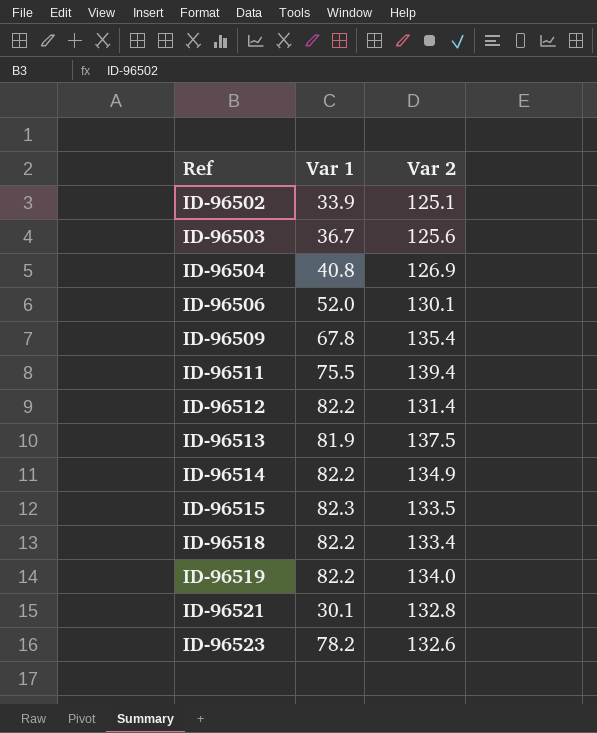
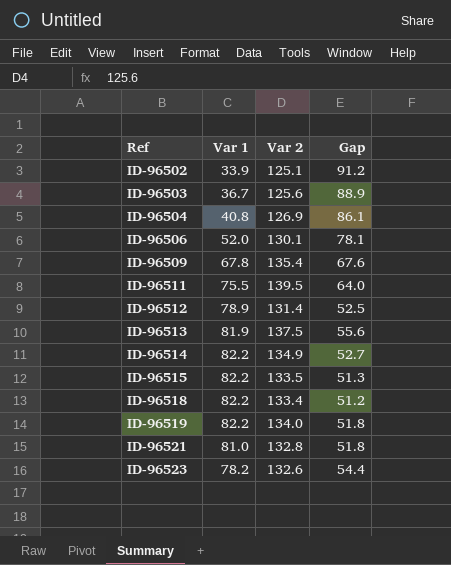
column Gap | formula: none -> [Var 2] - [Var 1]
ID-96511 | Var 2: 139.4 -> 139.5
ID-96512 | Var 1: 82.2 -> 78.9
ID-96515 | Var 1: 82.3 -> 82.2
ID-96521 | Var 1: 30.1 -> 81.0

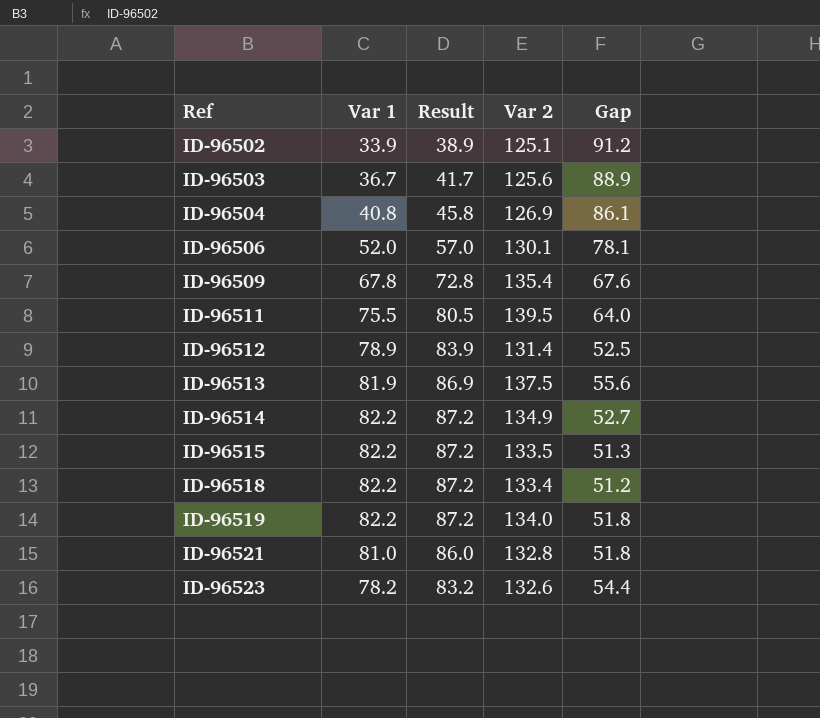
column Result | formula: none -> [Var 1] + 5

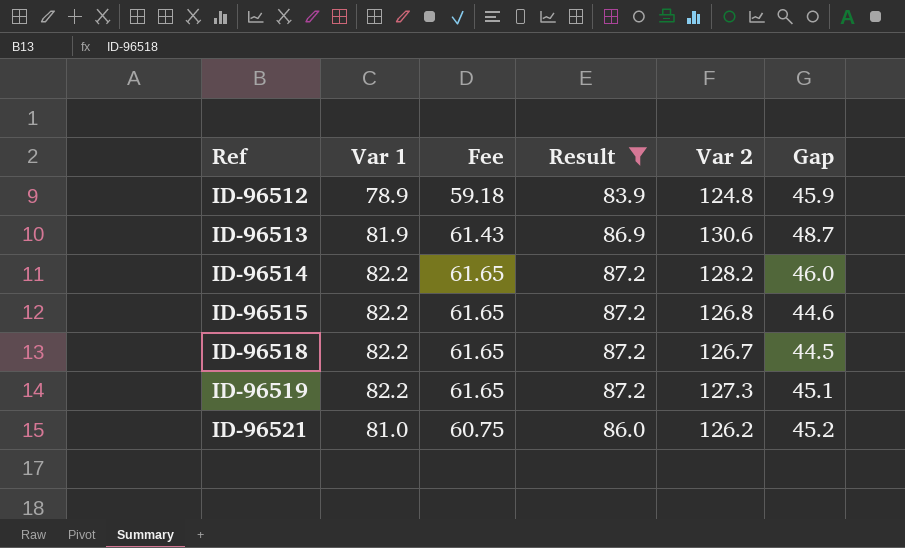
filter: none -> Result >= 83.9
column Fee | formula: none -> [Var 1] * 0.75
ID-96512 | Var 2: 131.4 -> 124.8
ID-96512 | Gap: 52.5 -> 45.9
ID-96513 | Var 2: 137.5 -> 130.6
ID-96513 | Gap: 55.6 -> 48.7
ID-96514 | Var 2: 134.9 -> 128.2
ID-96514 | Gap: 52.7 -> 46.0
ID-96515 | Var 2: 133.5 -> 126.8
ID-96515 | Gap: 51.3 -> 44.6
ID-96518 | Var 2: 133.4 -> 126.7
ID-96518 | Gap: 51.2 -> 44.5
ID-96519 | Var 2: 134.0 -> 127.3
ID-96519 | Gap: 51.8 -> 45.1
ID-96521 | Var 2: 132.8 -> 126.2
ID-96521 | Gap: 51.8 -> 45.2

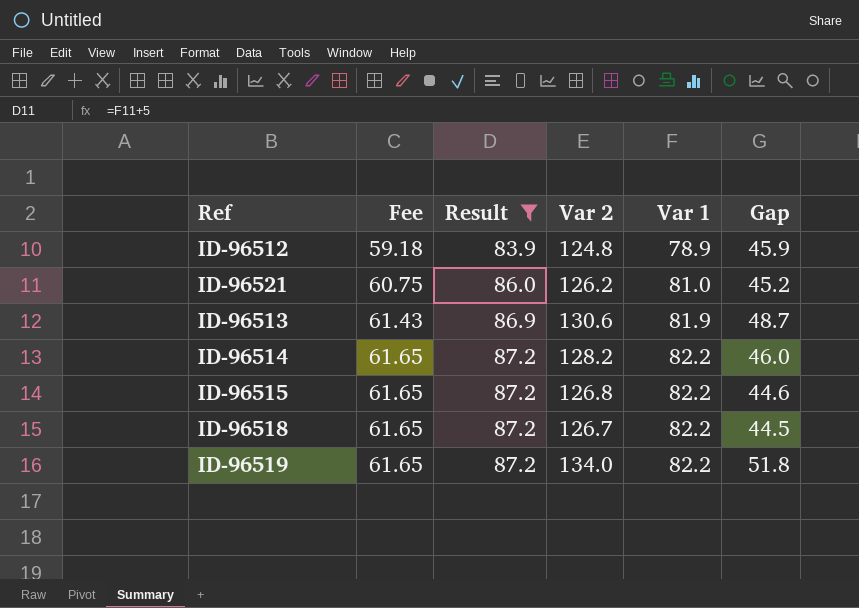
row order: Ref ascending -> Fee ascending
column Var 1 | position: 2 -> 5
ID-96519 | Var 2: 127.3 -> 134.0
ID-96519 | Gap: 45.1 -> 51.8

